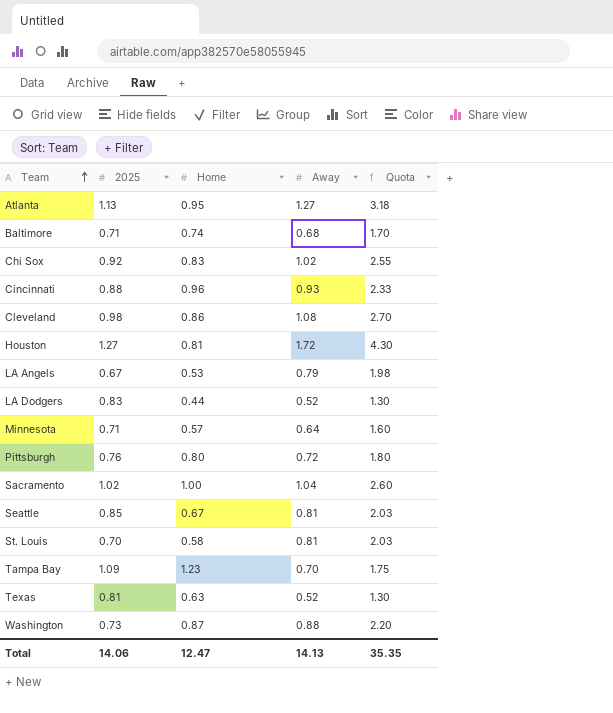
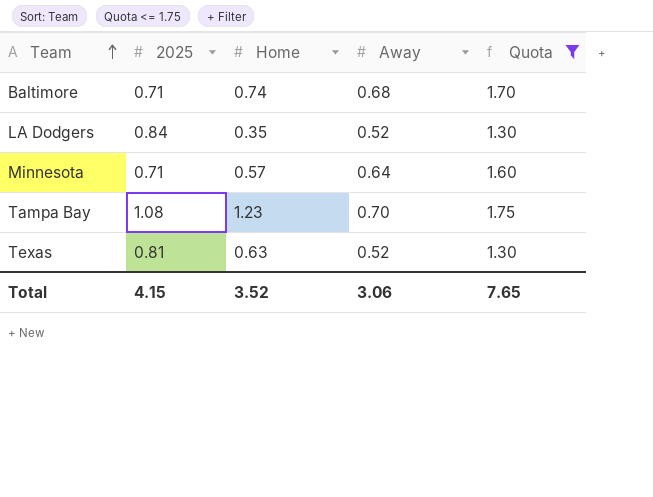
filter: none -> Quota <= 1.75
LA Dodgers | 2025: 0.83 -> 0.84
LA Dodgers | Home: 0.44 -> 0.35
Tampa Bay | 2025: 1.09 -> 1.08
Total | 2025: 14.06 -> 4.15
Total | Home: 12.47 -> 3.52
Total | Away: 14.13 -> 3.06
Total | Quota: 35.35 -> 7.65

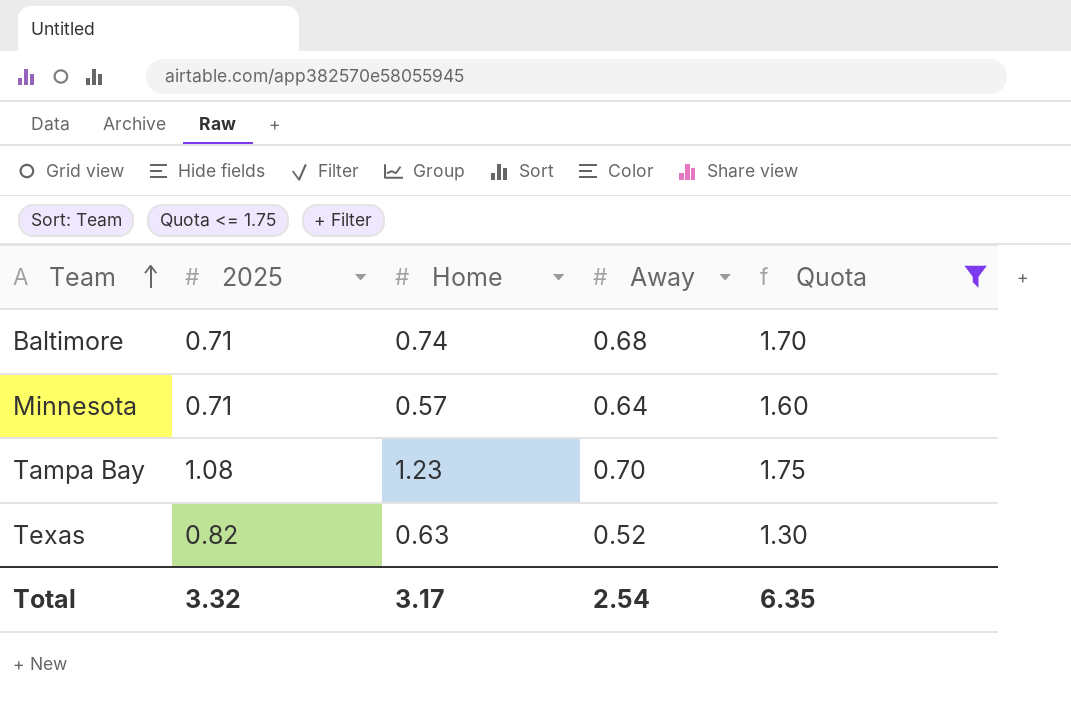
row LA Dodgers: 0.84 | 0.35 | 0.52 | 1.30 -> none
Texas | 2025: 0.81 -> 0.82
Total | 2025: 4.15 -> 3.32
Total | Home: 3.52 -> 3.17
Total | Away: 3.06 -> 2.54
Total | Quota: 7.65 -> 6.35

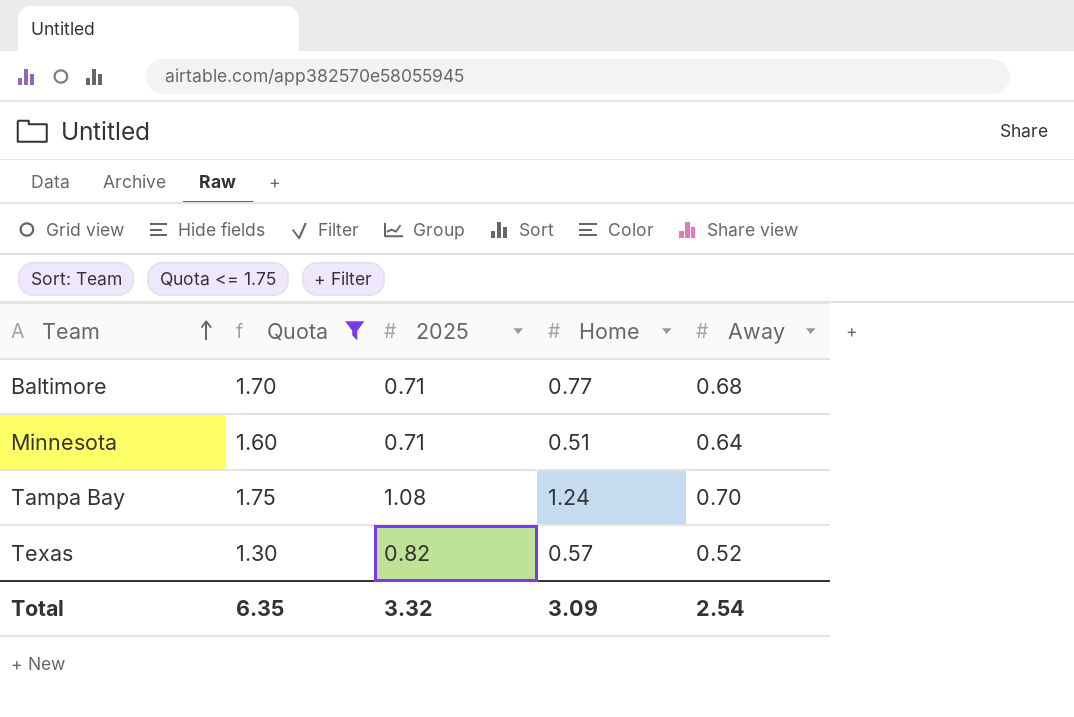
column Quota | position: 5 -> 2
Baltimore | Home: 0.74 -> 0.77
Minnesota | Home: 0.57 -> 0.51
Tampa Bay | Home: 1.23 -> 1.24
Texas | Home: 0.63 -> 0.57
Total | Home: 3.17 -> 3.09

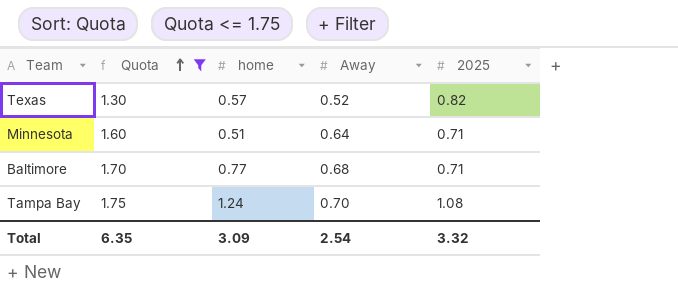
row order: Team ascending -> Quota ascending
column name: Home -> home
column 2025 | position: 3 -> 5

